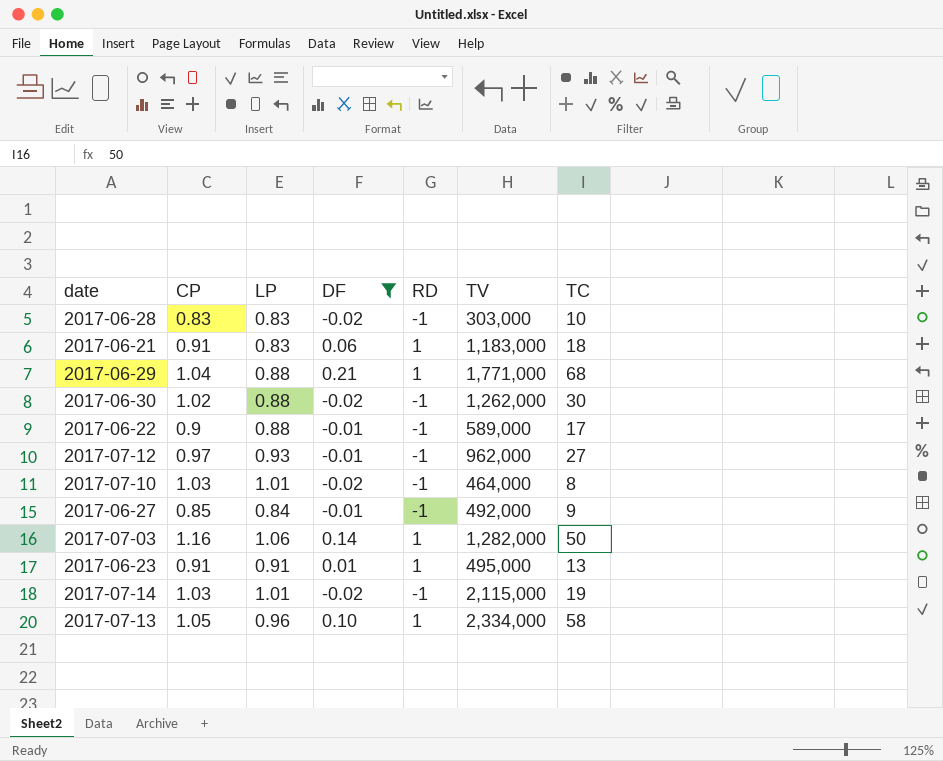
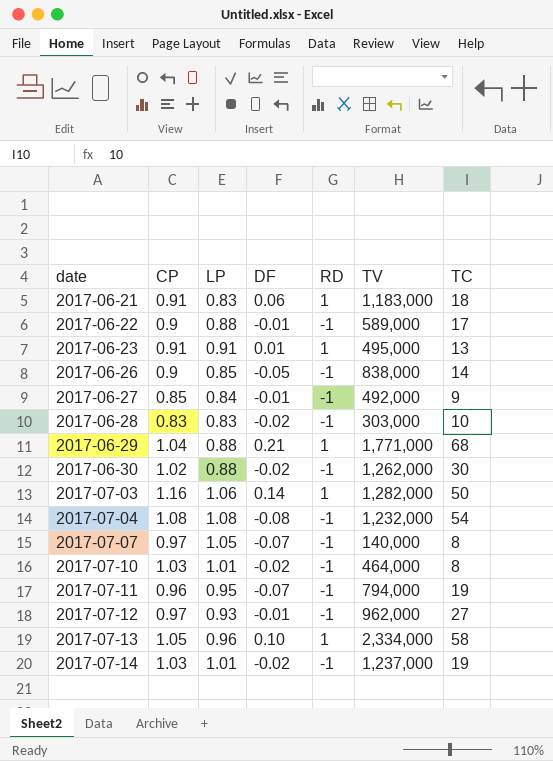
filter: DF >= -0.02 -> none
row order: none -> date ascending
2017-07-14 | TV: 2,115,000 -> 1,237,000

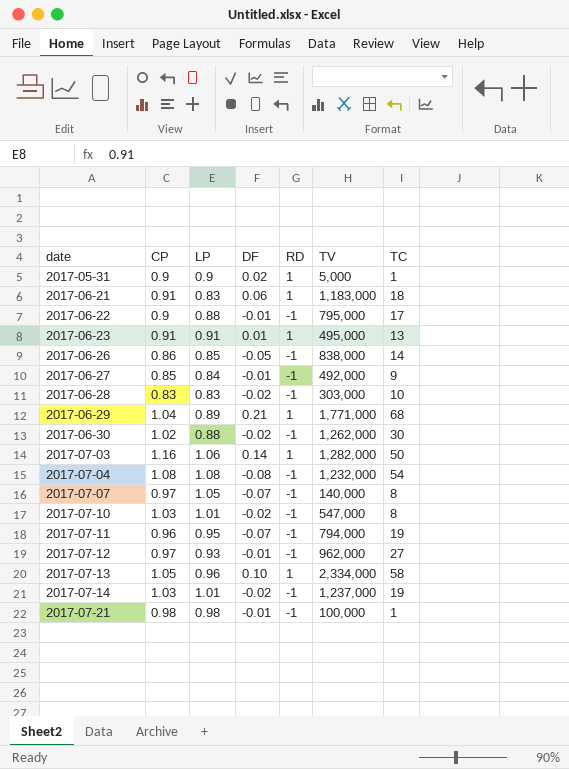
row 2017-05-31: none -> 0.9 | 0.9 | 0.02 | 1 | 5,000 | 1
2017-06-22 | TV: 589,000 -> 795,000
2017-06-26 | CP: 0.9 -> 0.86
2017-06-29 | LP: 0.88 -> 0.89
2017-07-10 | TV: 464,000 -> 547,000
row 2017-07-21: none -> 0.98 | 0.98 | -0.01 | -1 | 100,000 | 1

